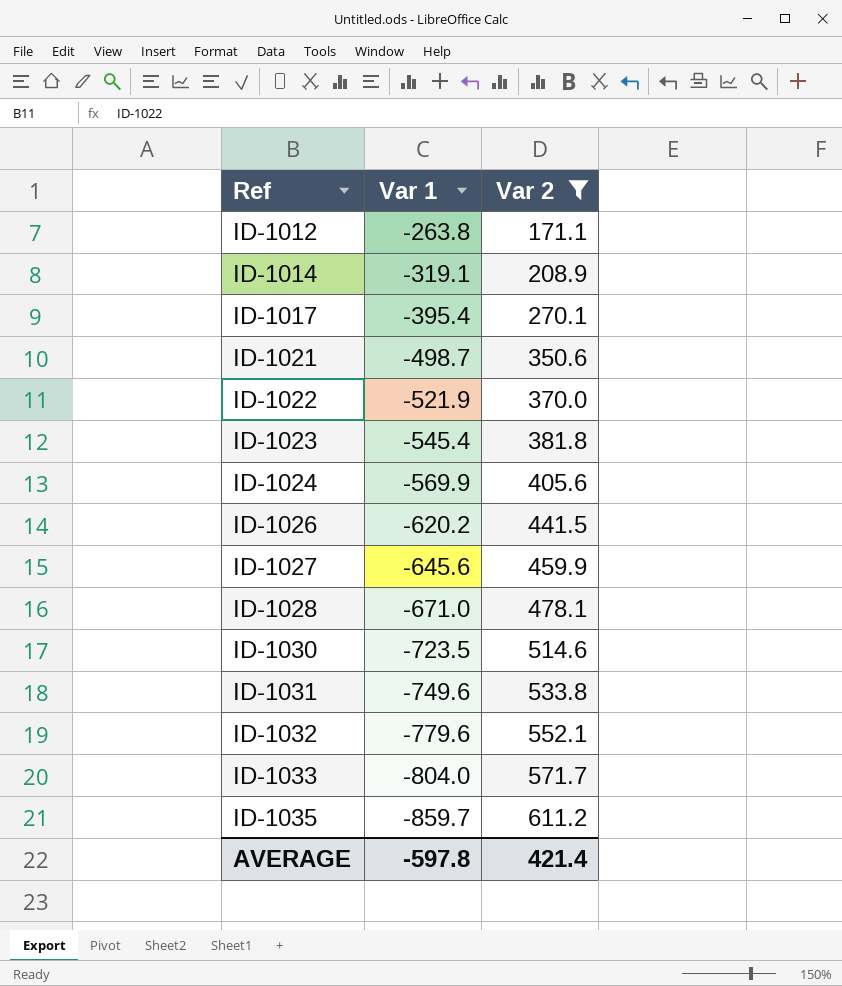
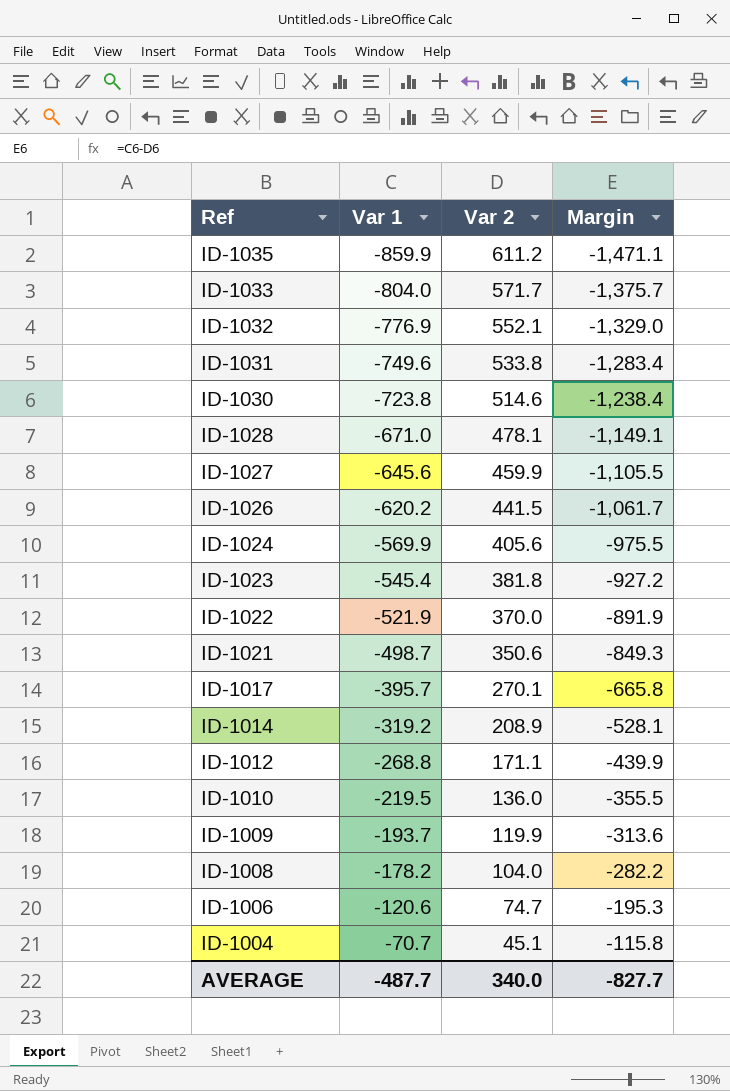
filter: Var 2 >= 171.1 -> none
row order: Ref ascending -> Ref descending
column Margin | formula: none -> [Var 1] - [Var 2]
ID-1035 | Var 1: -859.7 -> -859.9
ID-1032 | Var 1: -779.6 -> -776.9
ID-1030 | Var 1: -723.5 -> -723.8
ID-1017 | Var 1: -395.4 -> -395.7
ID-1014 | Var 1: -319.1 -> -319.2
ID-1012 | Var 1: -263.8 -> -268.8
AVERAGE | Var 1: -597.8 -> -487.7
AVERAGE | Var 2: 421.4 -> 340.0

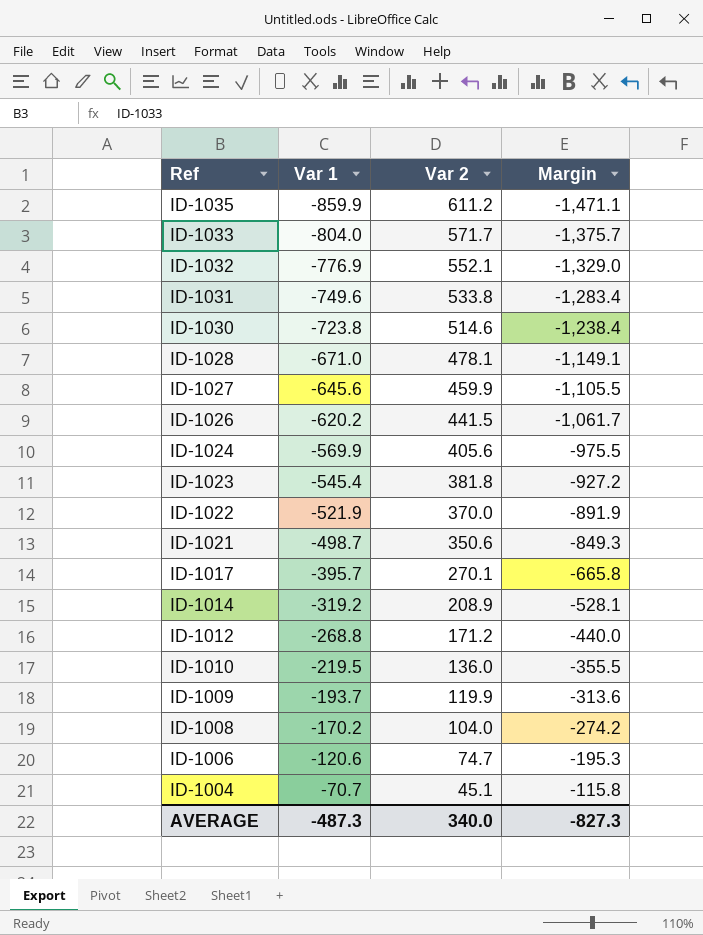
ID-1012 | Var 2: 171.1 -> 171.2
ID-1012 | Margin: -439.9 -> -440.0
ID-1008 | Var 1: -178.2 -> -170.2
ID-1008 | Margin: -282.2 -> -274.2
AVERAGE | Var 1: -487.7 -> -487.3
AVERAGE | Margin: -827.7 -> -827.3

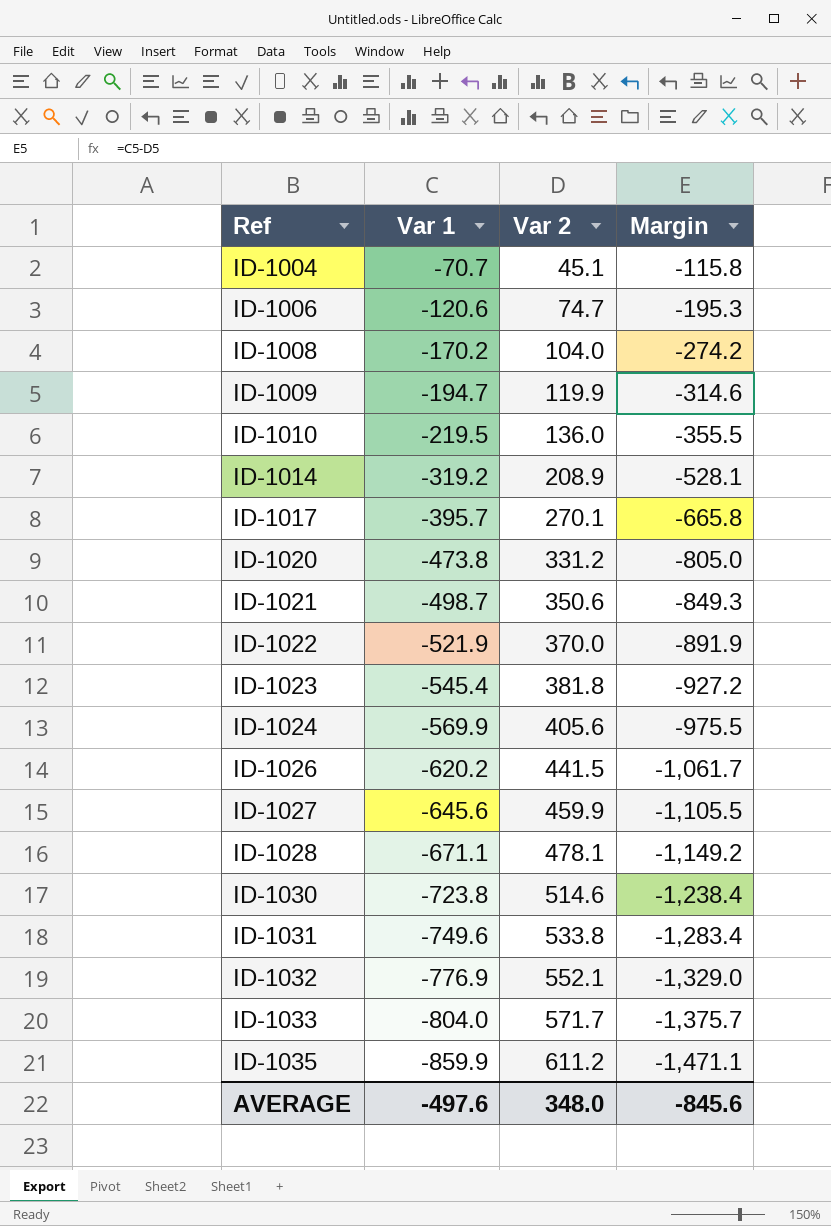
row order: Ref descending -> Ref ascending
row ID-1012: -268.8 | 171.2 | -440.0 -> none
ID-1009 | Var 1: -193.7 -> -194.7
ID-1009 | Margin: -313.6 -> -314.6
row ID-1020: none -> -473.8 | 331.2 | -805.0
ID-1028 | Var 1: -671.0 -> -671.1
ID-1028 | Margin: -1,149.1 -> -1,149.2
AVERAGE | Var 1: -487.3 -> -497.6
AVERAGE | Var 2: 340.0 -> 348.0
AVERAGE | Margin: -827.3 -> -845.6

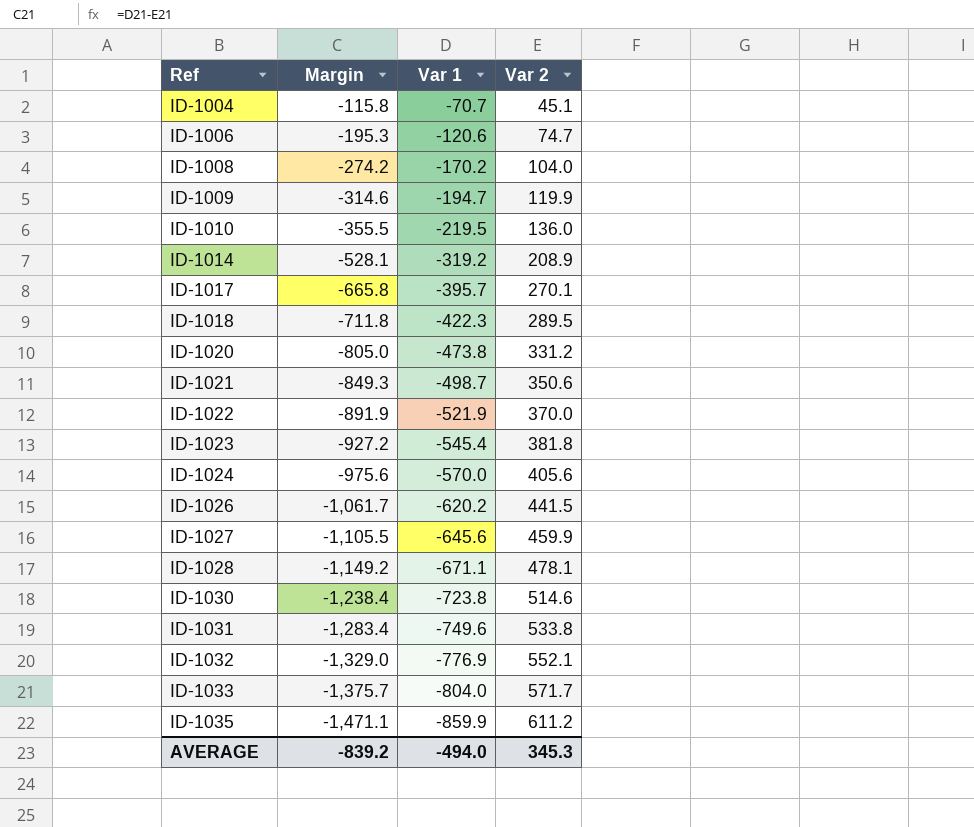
column Margin | position: 4 -> 2
row ID-1018: none -> -711.8 | -422.3 | 289.5
ID-1024 | Margin: -975.5 -> -975.6
ID-1024 | Var 1: -569.9 -> -570.0
AVERAGE | Margin: -845.6 -> -839.2
AVERAGE | Var 1: -497.6 -> -494.0
AVERAGE | Var 2: 348.0 -> 345.3

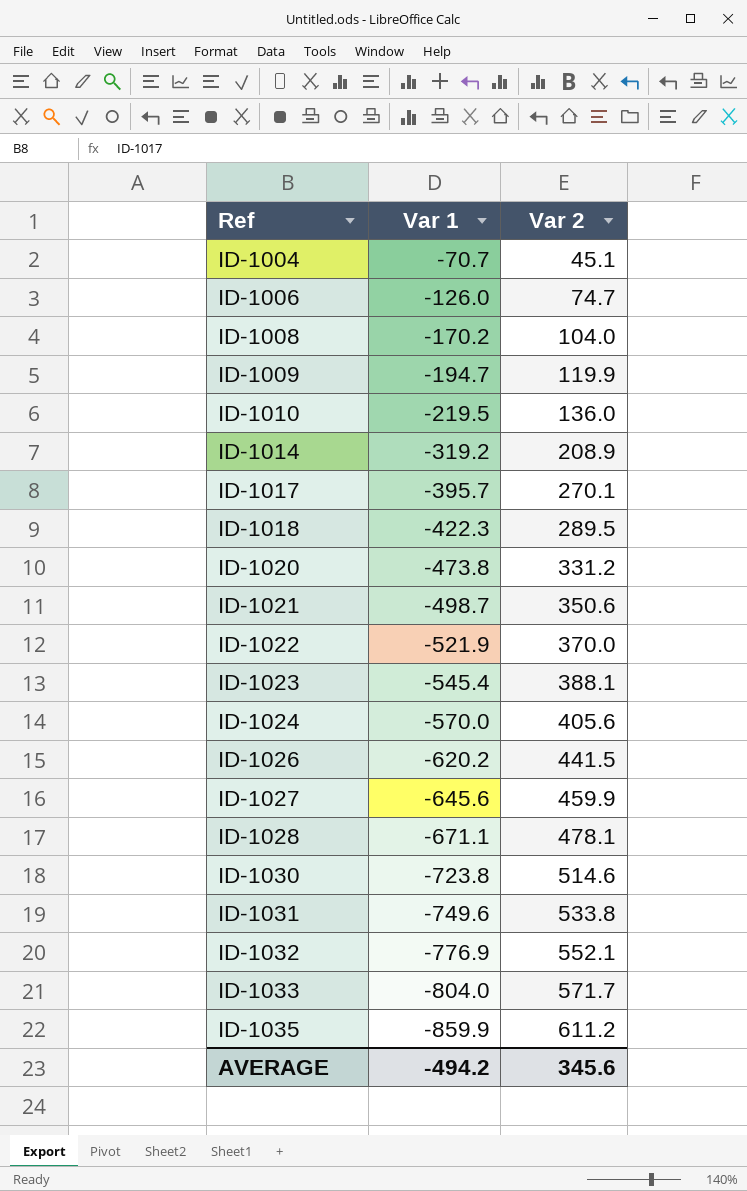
column Margin | formula: [Var 1] - [Var 2] -> none
ID-1006 | Var 1: -120.6 -> -126.0
ID-1023 | Var 2: 381.8 -> 388.1
AVERAGE | Var 1: -494.0 -> -494.2
AVERAGE | Var 2: 345.3 -> 345.6

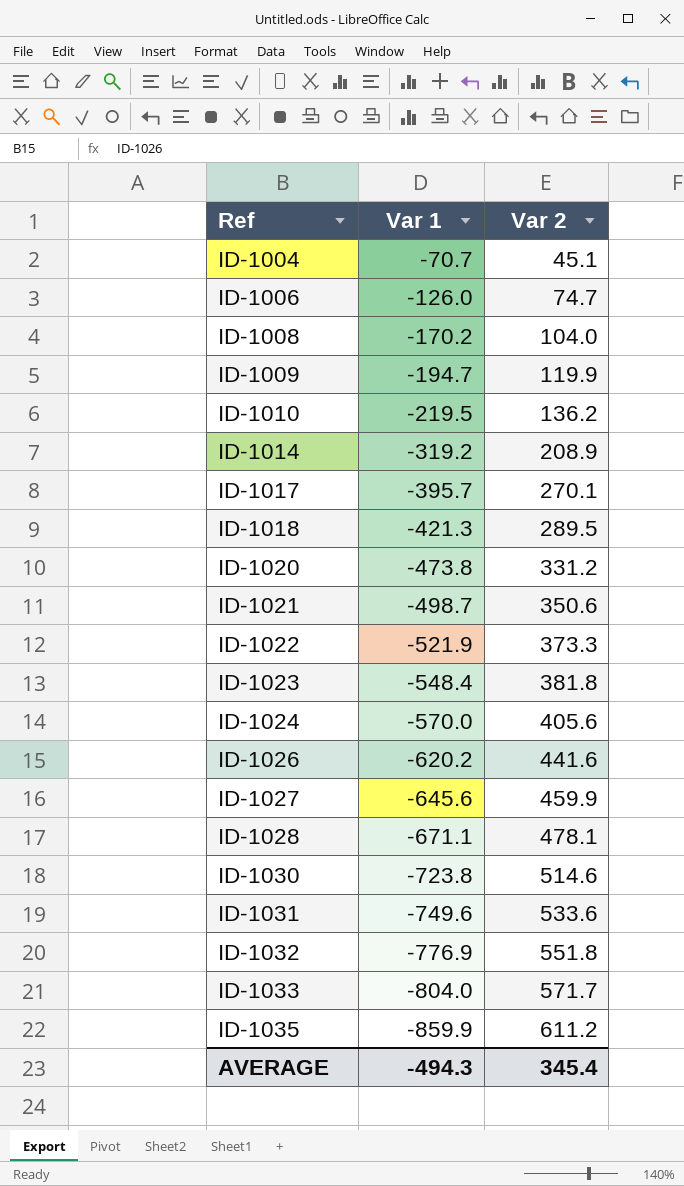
ID-1010 | Var 2: 136.0 -> 136.2
ID-1018 | Var 1: -422.3 -> -421.3
ID-1022 | Var 2: 370.0 -> 373.3
ID-1023 | Var 1: -545.4 -> -548.4
ID-1023 | Var 2: 388.1 -> 381.8
ID-1026 | Var 2: 441.5 -> 441.6
ID-1031 | Var 2: 533.8 -> 533.6
ID-1032 | Var 2: 552.1 -> 551.8
AVERAGE | Var 1: -494.2 -> -494.3
AVERAGE | Var 2: 345.6 -> 345.4

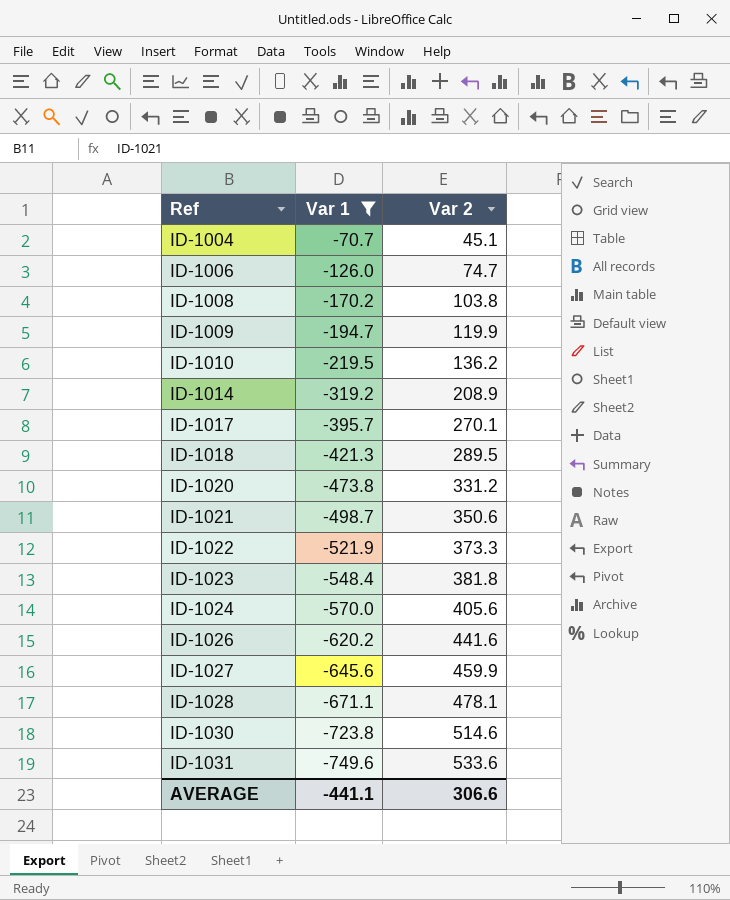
filter: none -> Var 1 >= -749.6
ID-1008 | Var 2: 104.0 -> 103.8
AVERAGE | Var 1: -494.3 -> -441.1
AVERAGE | Var 2: 345.4 -> 306.6

